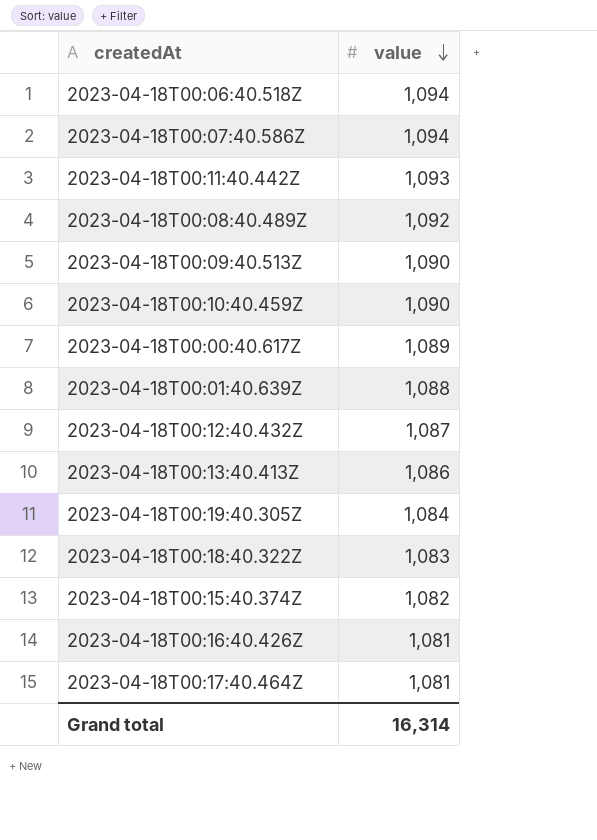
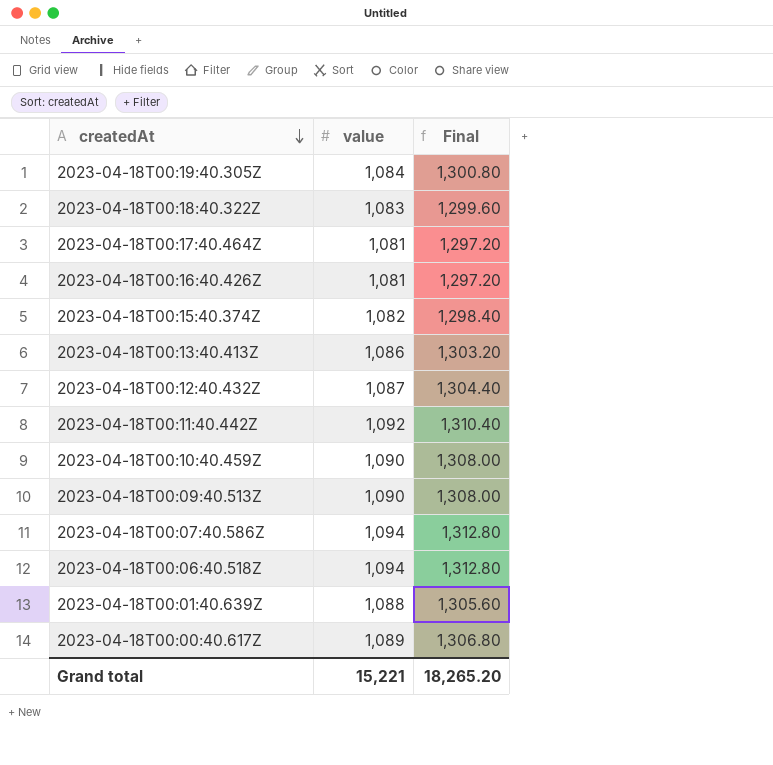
row order: value descending -> createdAt descending
column Final | formula: none -> [value] * 1.2
row 2023-04-18T00:08:40.489Z: 1,092 -> none
2023-04-18T00:11:40.442Z | value: 1,093 -> 1,092
Grand total | value: 16,314 -> 15,221

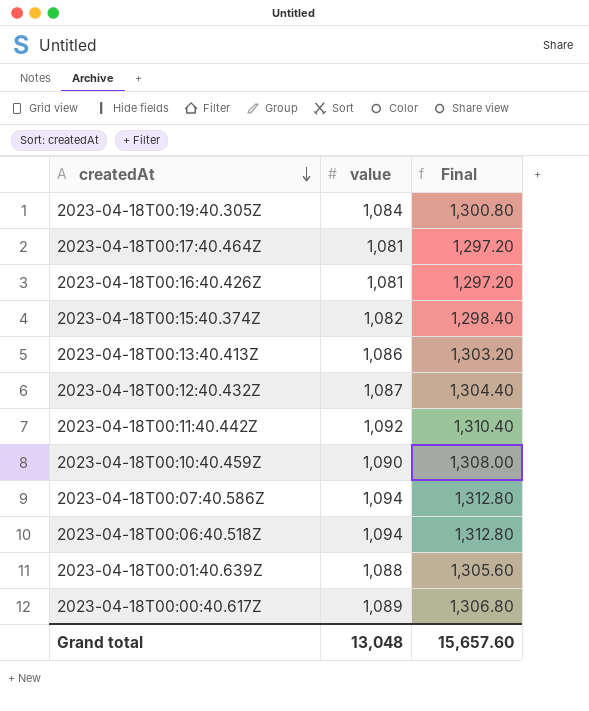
row 2023-04-18T00:18:40.322Z: 1,083 | 1,299.60 -> none
row 2023-04-18T00:09:40.513Z: 1,090 | 1,308.00 -> none
Grand total | value: 15,221 -> 13,048
Grand total | Final: 18,265.20 -> 15,657.60

